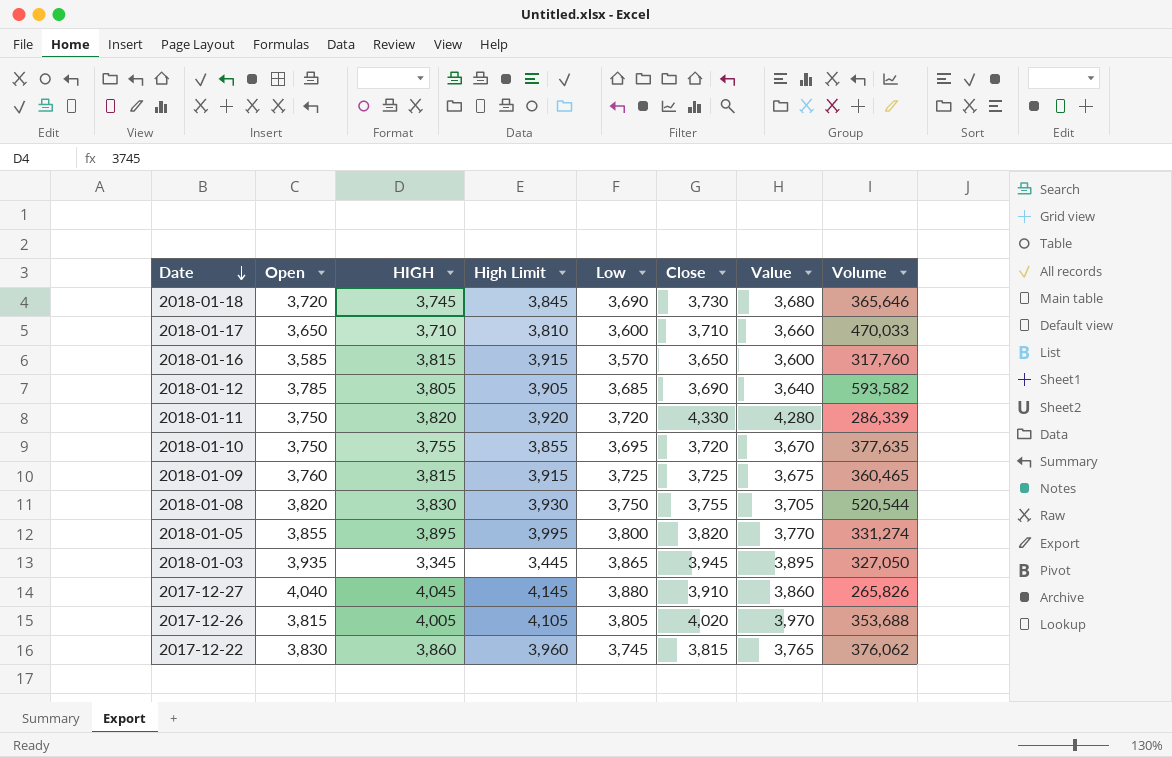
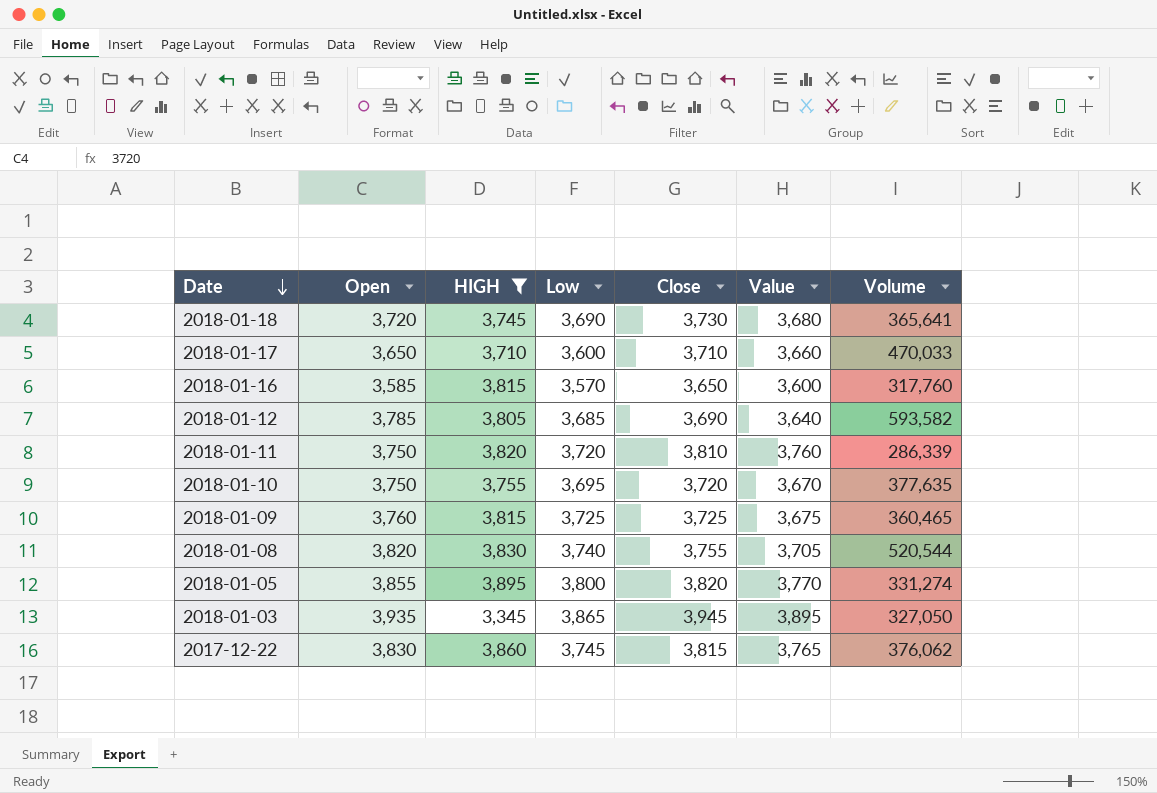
filter: none -> HIGH <= 3,895
column High Limit | formula: [HIGH] + 100 -> none
2018-01-18 | Volume: 365,646 -> 365,641
2018-01-11 | Close: 4,330 -> 3,810
2018-01-11 | Value: 4,280 -> 3,760
2018-01-08 | Low: 3,750 -> 3,740

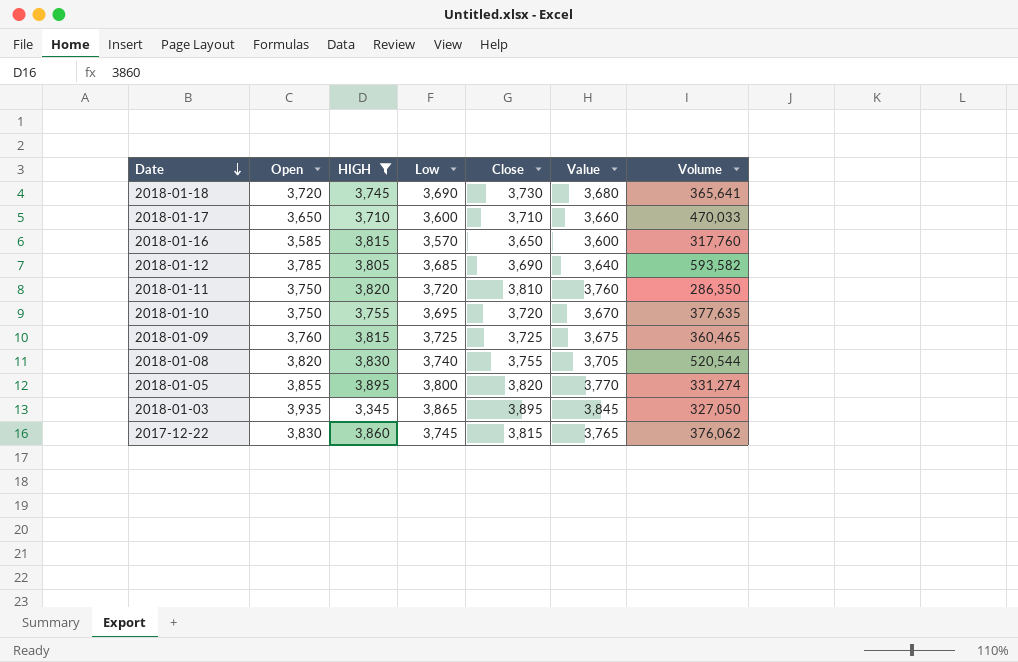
2018-01-11 | Volume: 286,339 -> 286,350
2018-01-03 | Close: 3,945 -> 3,895
2018-01-03 | Value: 3,895 -> 3,845

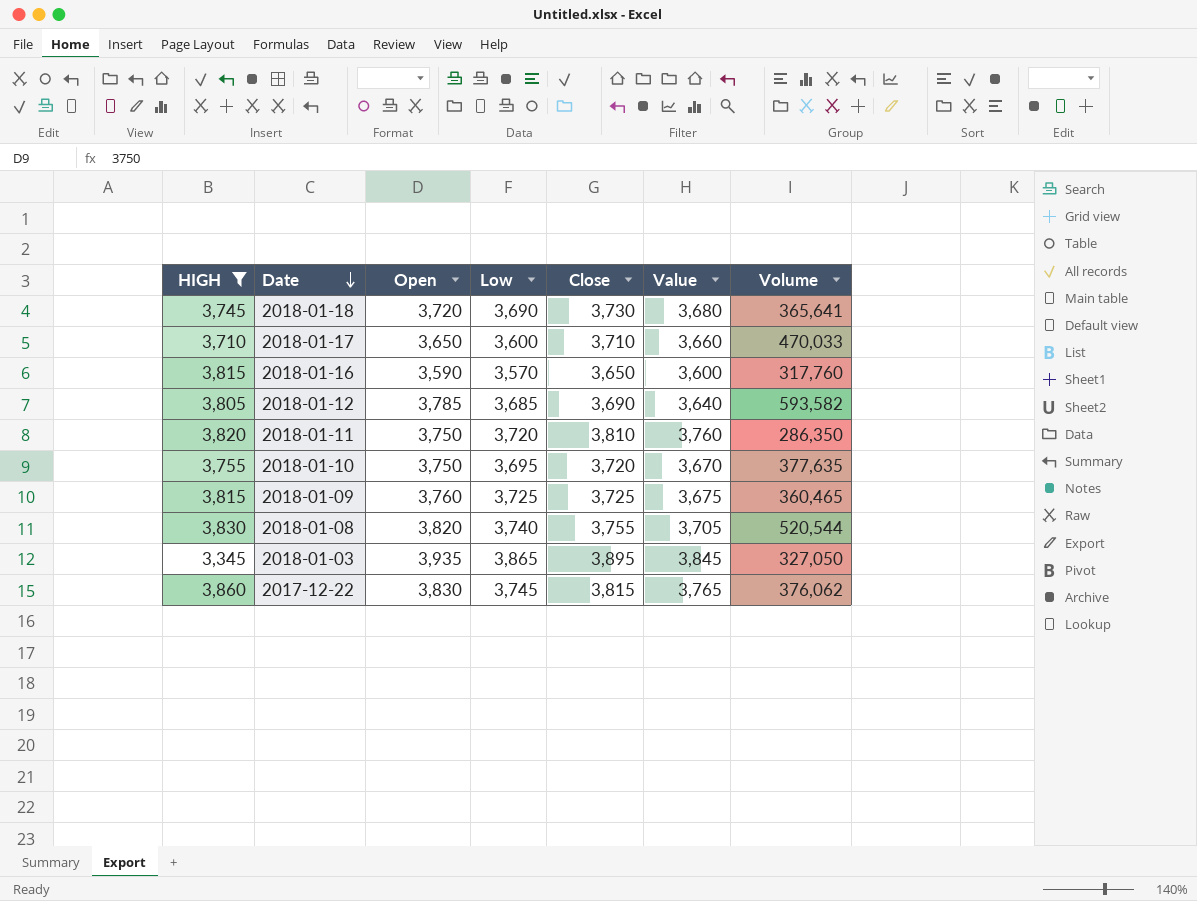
column HIGH | position: 3 -> 1
row 2018-01-05: 3,855 | 3,895 | 3,800 | 3,820 | 3,770 | 331,274 -> none
2018-01-16 | Open: 3,585 -> 3,590

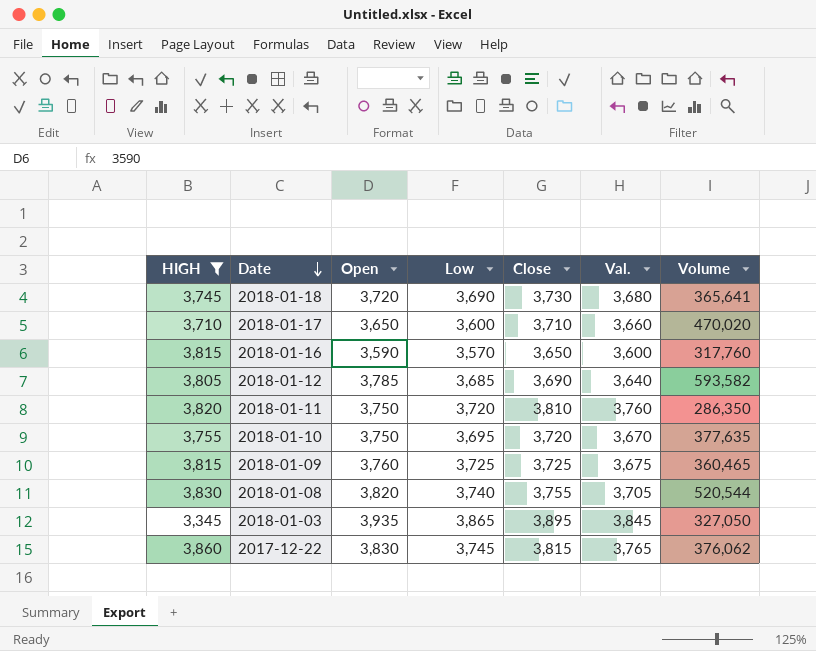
column name: Value -> Val.
2018-01-17 | Volume: 470,033 -> 470,020

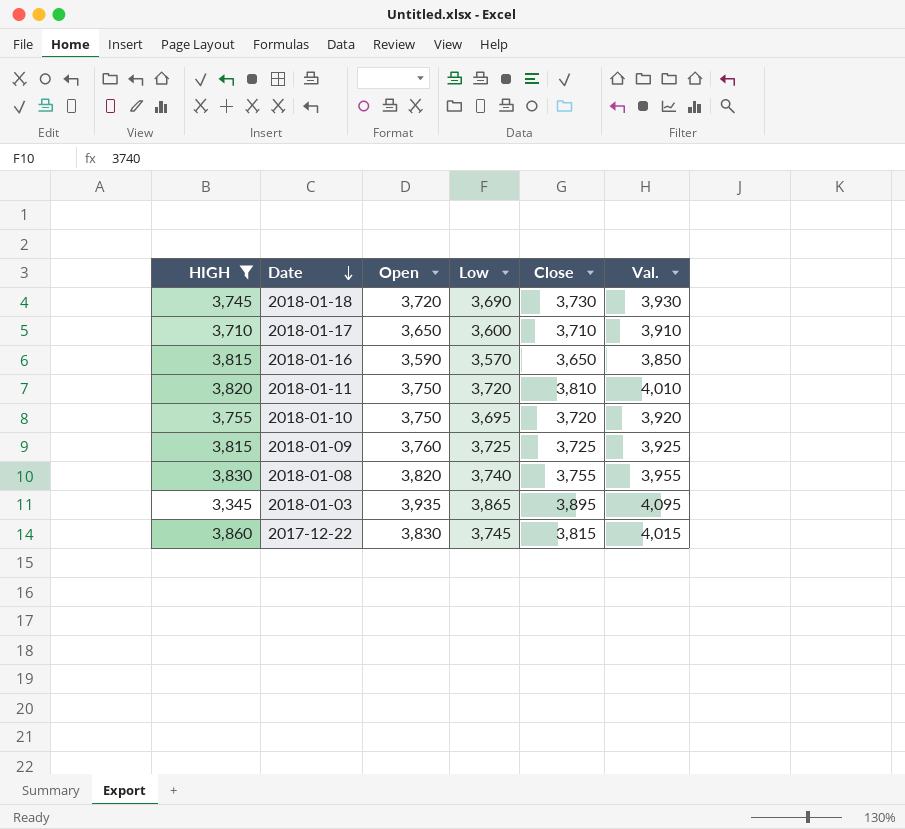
column Volume | position: 7 -> none
column Val. | formula: [Close] - 50 -> [Close] + 200
row 2018-01-12: 3,805 | 3,785 | 3,685 | 3,690 | 3,640 | 593,582 -> none

